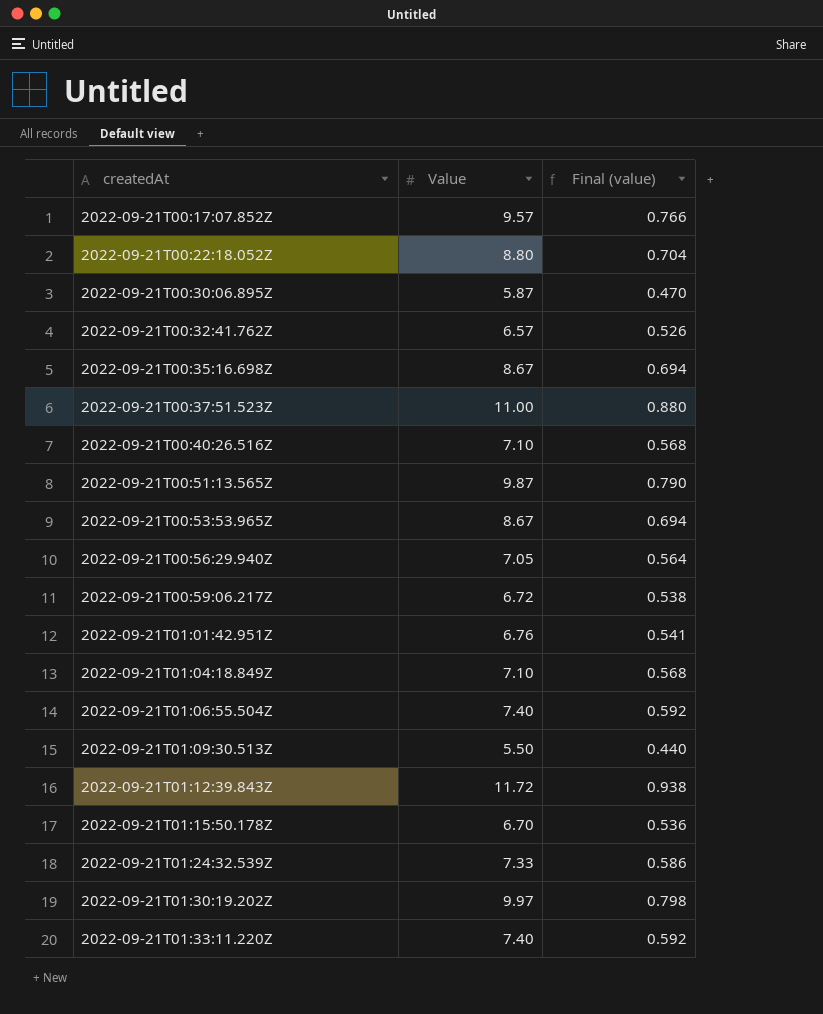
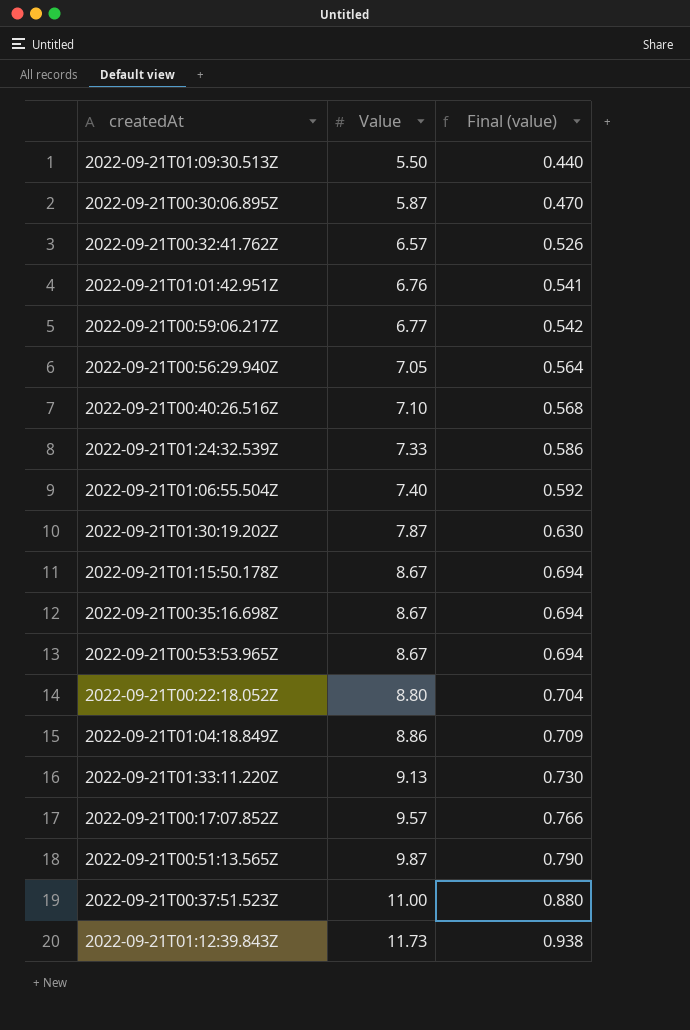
row order: createdAt ascending -> Value ascending
2022-09-21T00:59:06.217Z | Value: 6.72 -> 6.77
2022-09-21T00:59:06.217Z | Final (value): 0.538 -> 0.542
2022-09-21T01:30:19.202Z | Value: 9.97 -> 7.87
2022-09-21T01:30:19.202Z | Final (value): 0.798 -> 0.630
2022-09-21T01:15:50.178Z | Value: 6.70 -> 8.67
2022-09-21T01:15:50.178Z | Final (value): 0.536 -> 0.694
2022-09-21T01:04:18.849Z | Value: 7.10 -> 8.86
2022-09-21T01:04:18.849Z | Final (value): 0.568 -> 0.709
2022-09-21T01:33:11.220Z | Value: 7.40 -> 9.13
2022-09-21T01:33:11.220Z | Final (value): 0.592 -> 0.730
2022-09-21T01:12:39.843Z | Value: 11.72 -> 11.73

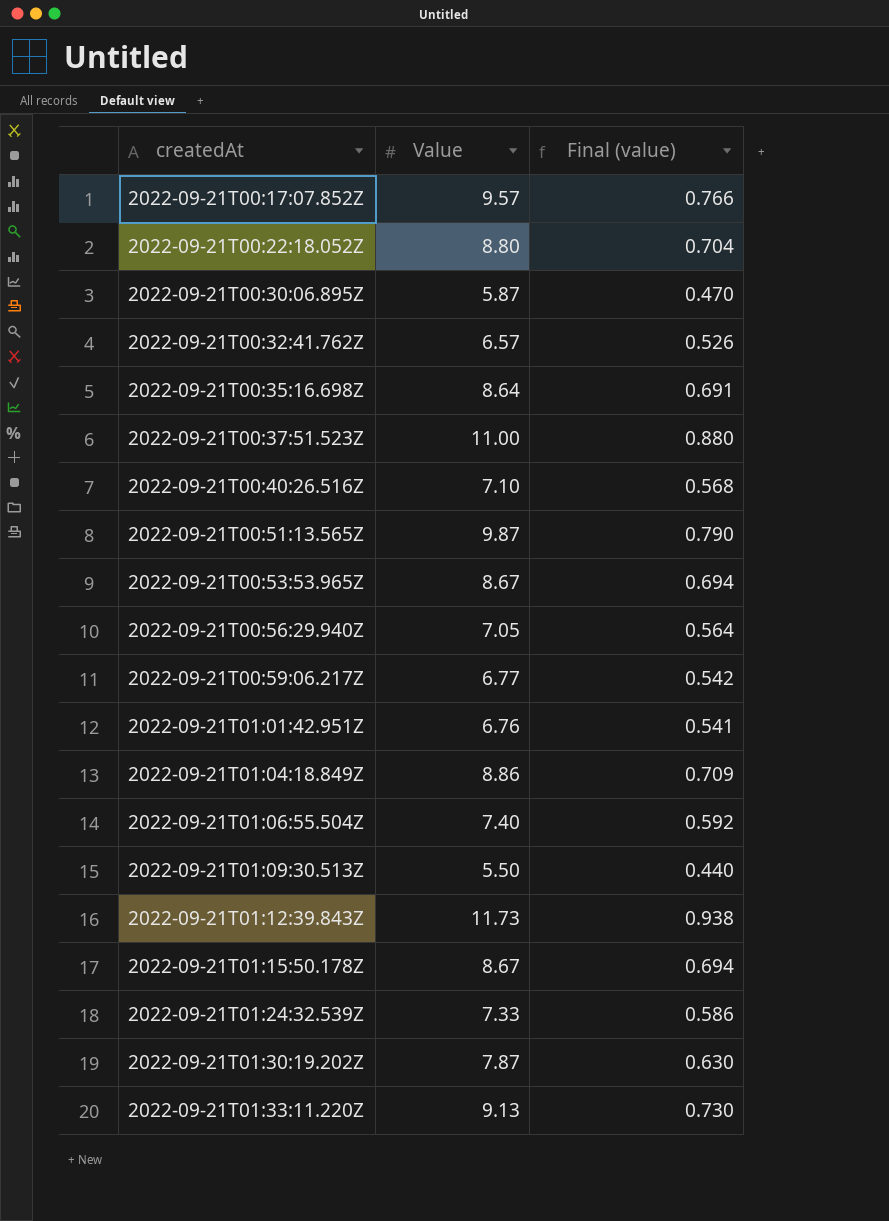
row order: Value ascending -> createdAt ascending
2022-09-21T00:35:16.698Z | Value: 8.67 -> 8.64
2022-09-21T00:35:16.698Z | Final (value): 0.694 -> 0.691

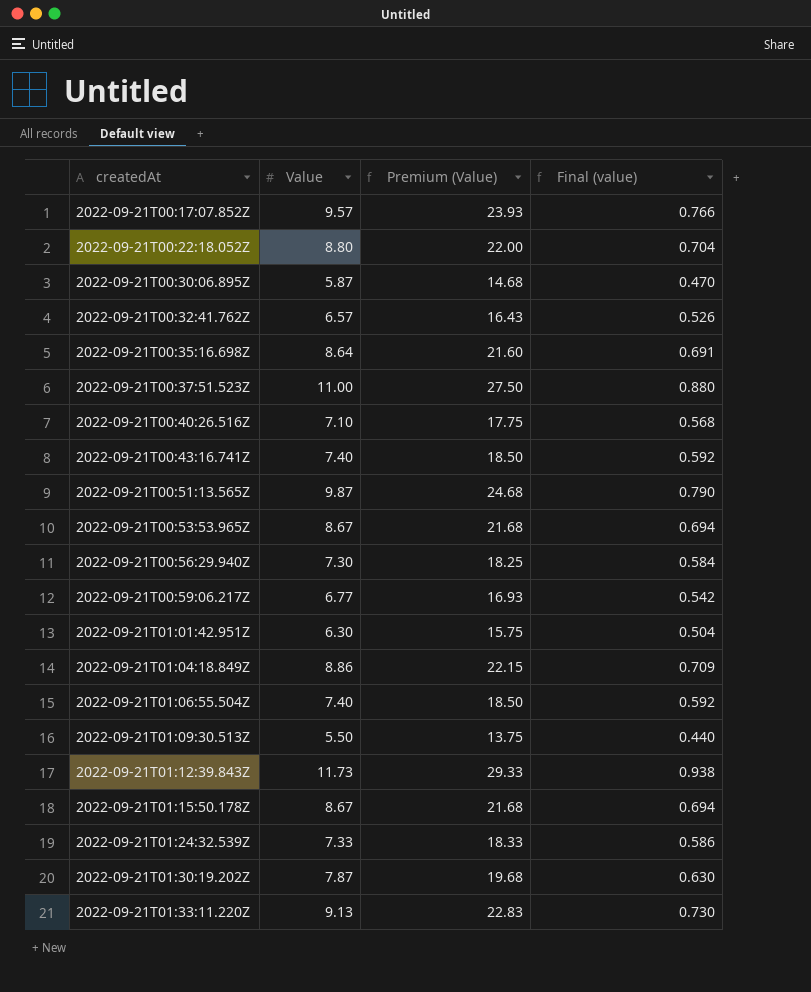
column Premium (Value) | formula: none -> [Value] * 2.5
row 2022-09-21T00:43:16.741Z: none -> 7.40 | 18.50 | 0.592
2022-09-21T00:56:29.940Z | Value: 7.05 -> 7.30
2022-09-21T00:56:29.940Z | Final (value): 0.564 -> 0.584
2022-09-21T01:01:42.951Z | Value: 6.76 -> 6.30
2022-09-21T01:01:42.951Z | Final (value): 0.541 -> 0.504

